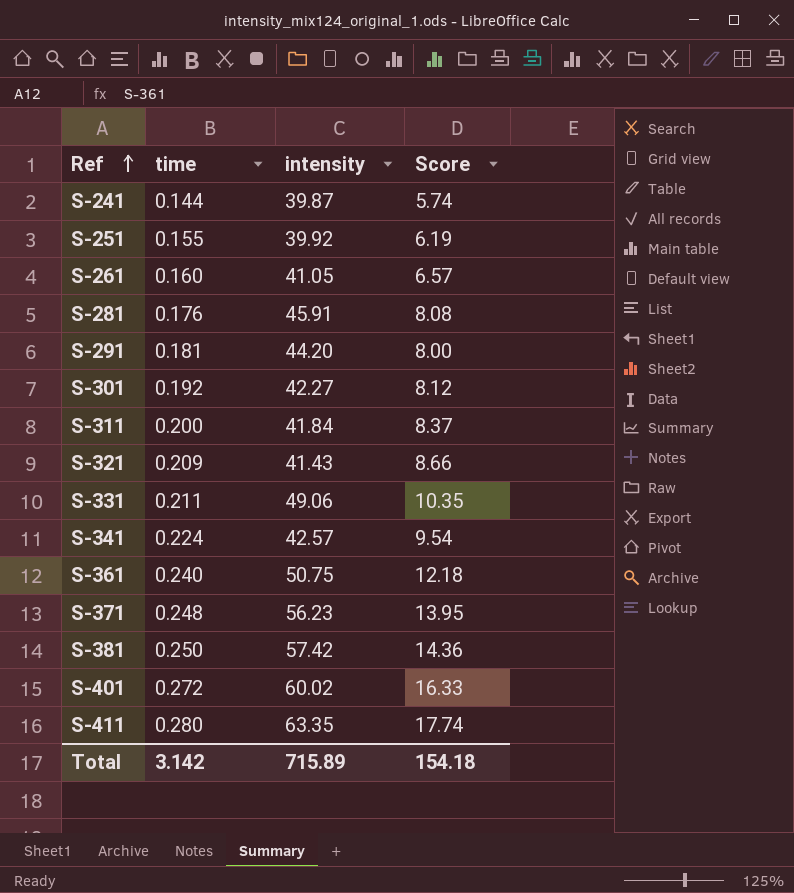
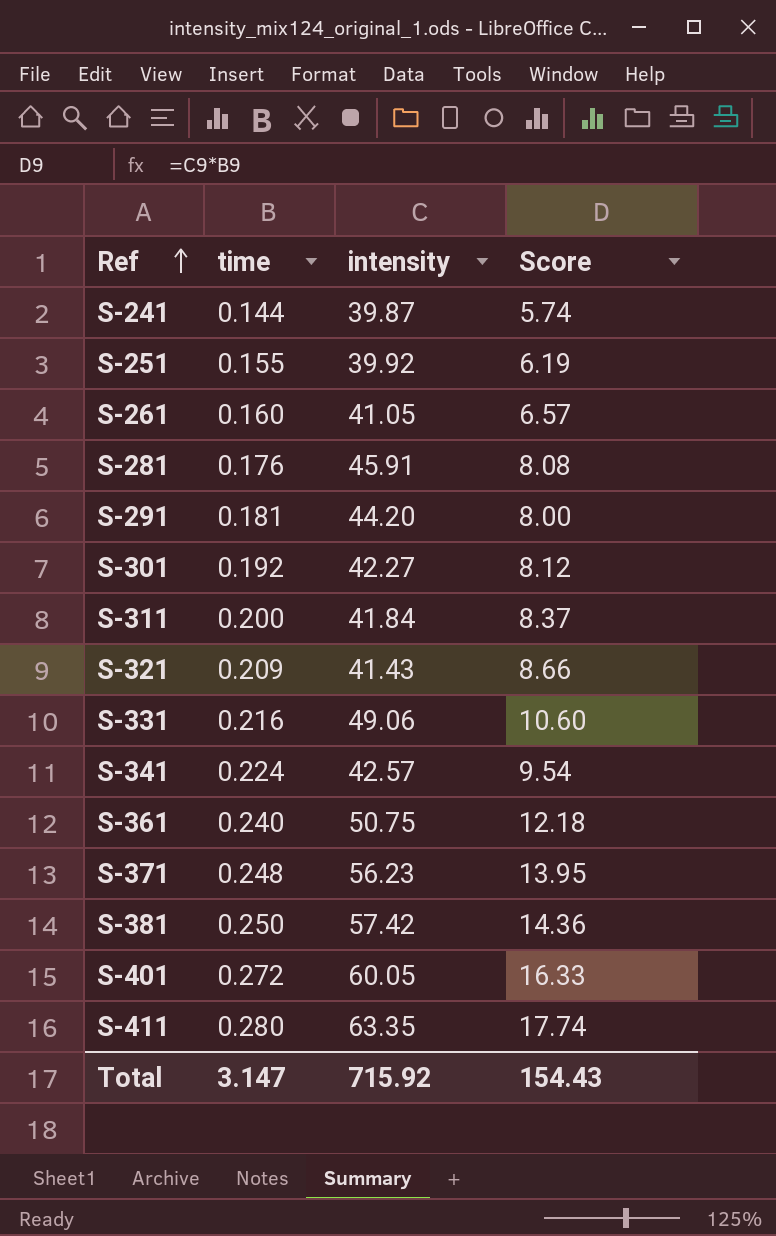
S-331 | time: 0.211 -> 0.216
S-331 | Score: 10.35 -> 10.60
S-401 | intensity: 60.02 -> 60.05
Total | time: 3.142 -> 3.147
Total | intensity: 715.89 -> 715.92
Total | Score: 154.18 -> 154.43

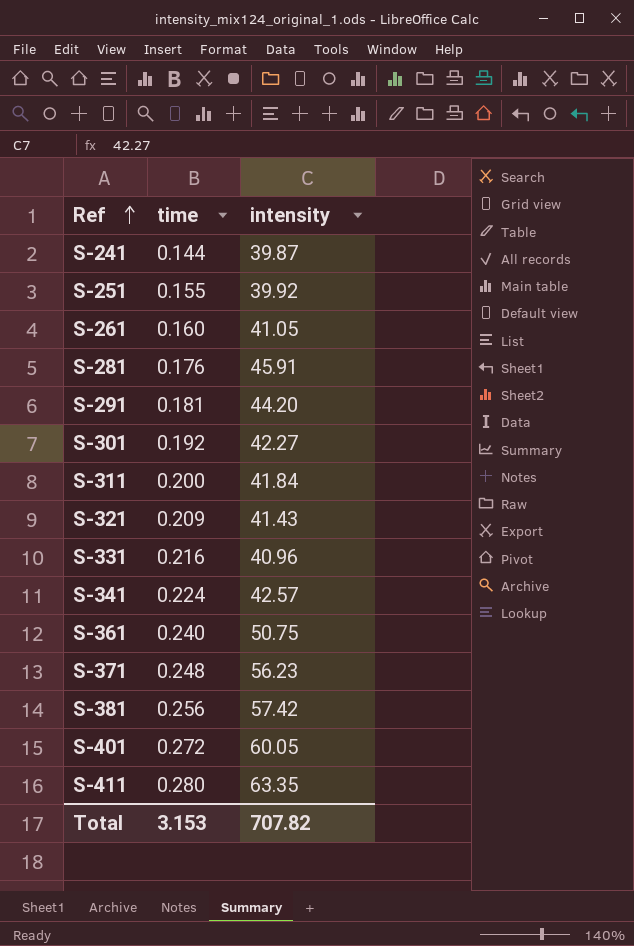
column Score | formula: [time] * [intensity] -> none
S-331 | intensity: 49.06 -> 40.96
S-381 | time: 0.250 -> 0.256
Total | time: 3.147 -> 3.153
Total | intensity: 715.92 -> 707.82

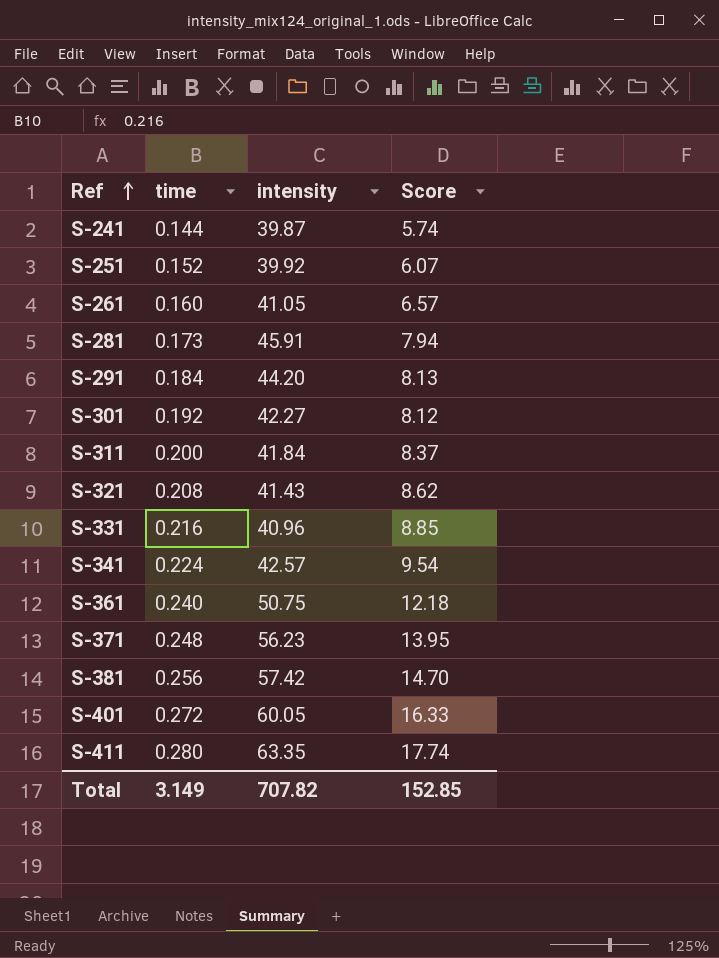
column Score | formula: none -> [time] * [intensity]
S-251 | time: 0.155 -> 0.152
S-281 | time: 0.176 -> 0.173
S-291 | time: 0.181 -> 0.184
S-321 | time: 0.209 -> 0.208
Total | time: 3.153 -> 3.149

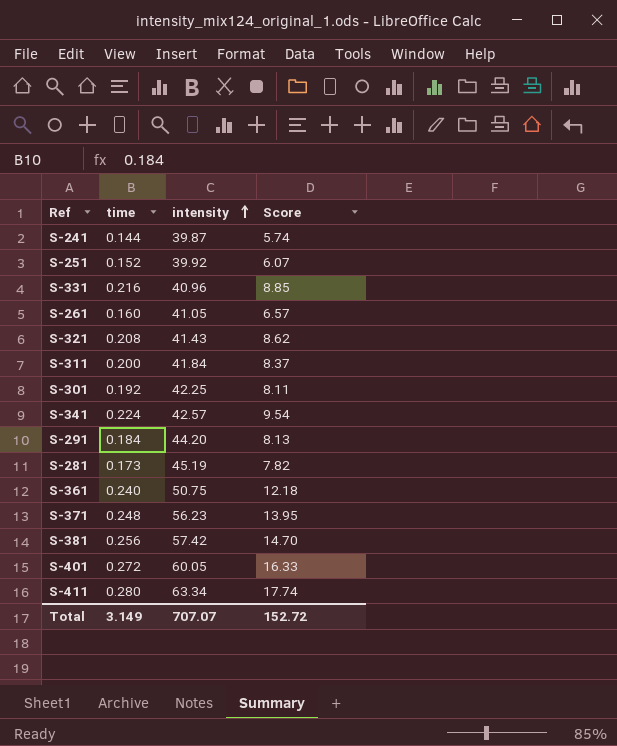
row order: Ref ascending -> intensity ascending
S-301 | intensity: 42.27 -> 42.25
S-301 | Score: 8.12 -> 8.11
S-281 | intensity: 45.91 -> 45.19
S-281 | Score: 7.94 -> 7.82
S-411 | intensity: 63.35 -> 63.34
Total | intensity: 707.82 -> 707.07
Total | Score: 152.85 -> 152.72

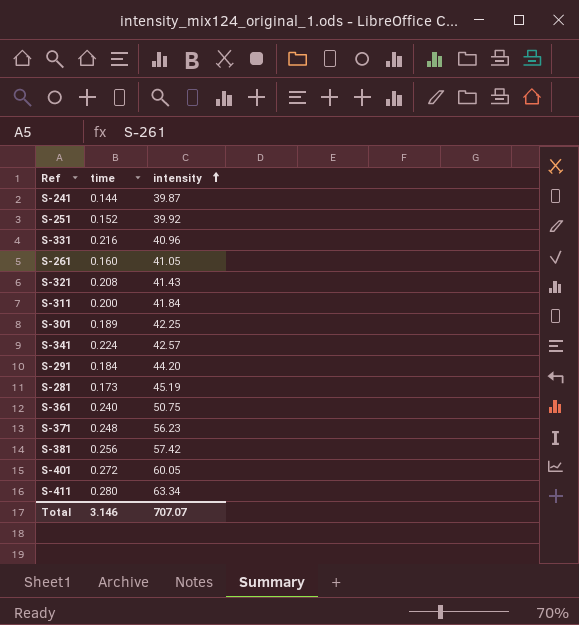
column Score | formula: [time] * [intensity] -> none
S-301 | time: 0.192 -> 0.189
Total | time: 3.149 -> 3.146

